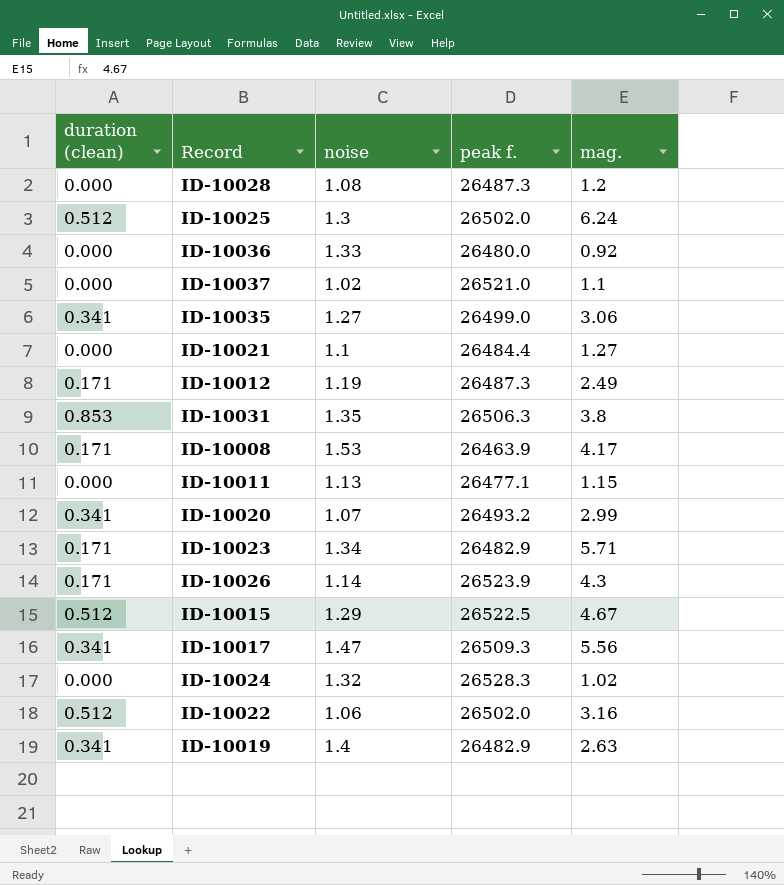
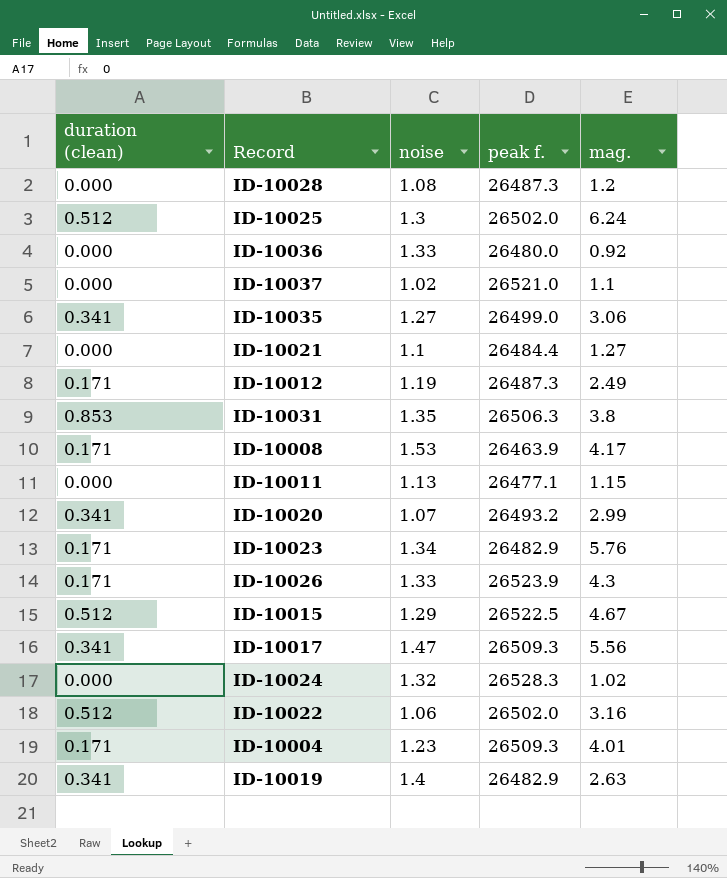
ID-10023 | mag.: 5.71 -> 5.76
ID-10026 | noise: 1.14 -> 1.33
row ID-10004: none -> 0.171 | 1.23 | 26509.3 | 4.01

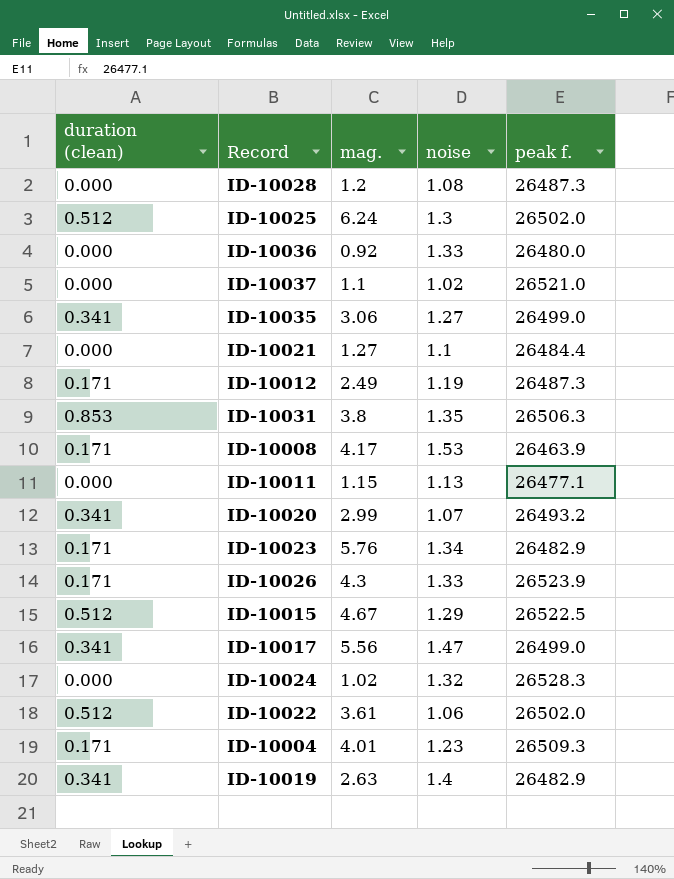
column mag. | position: 5 -> 3
ID-10017 | peak f.: 26509.3 -> 26499.0
ID-10022 | mag.: 3.16 -> 3.61

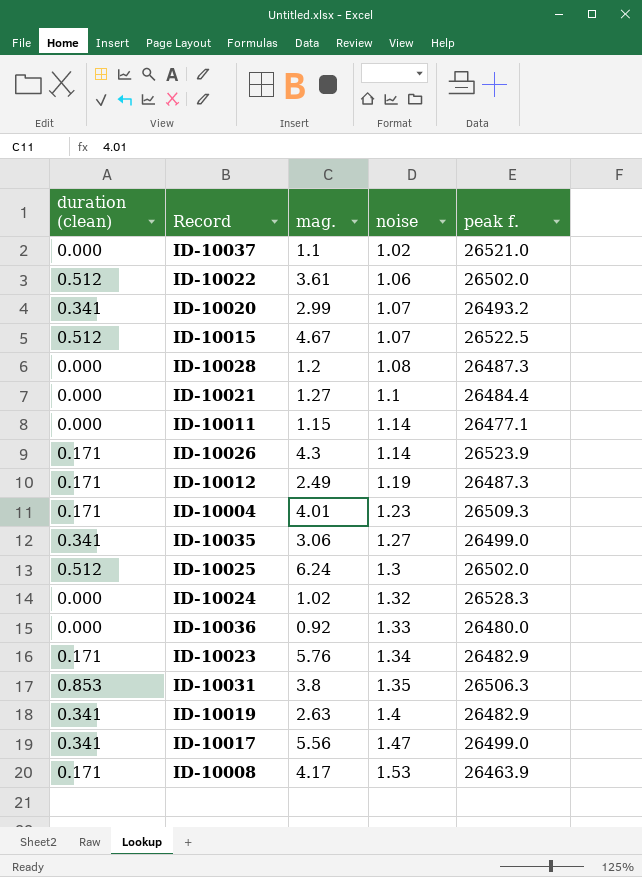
row order: none -> noise ascending
ID-10015 | noise: 1.29 -> 1.07
ID-10011 | noise: 1.13 -> 1.14
ID-10026 | noise: 1.33 -> 1.14

